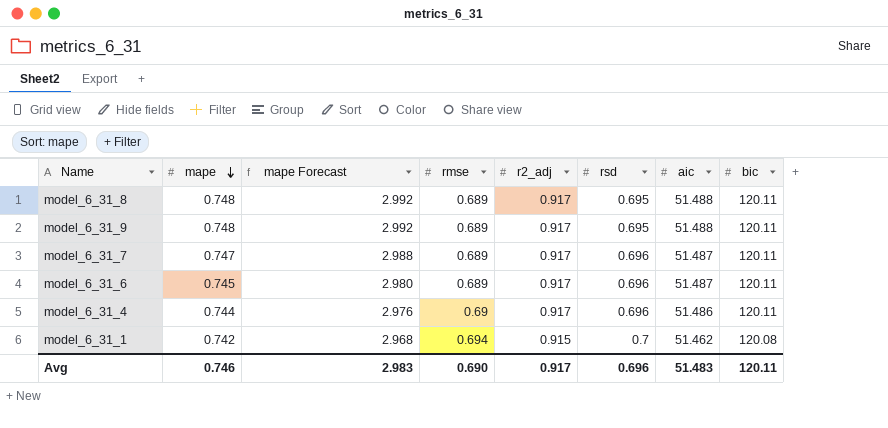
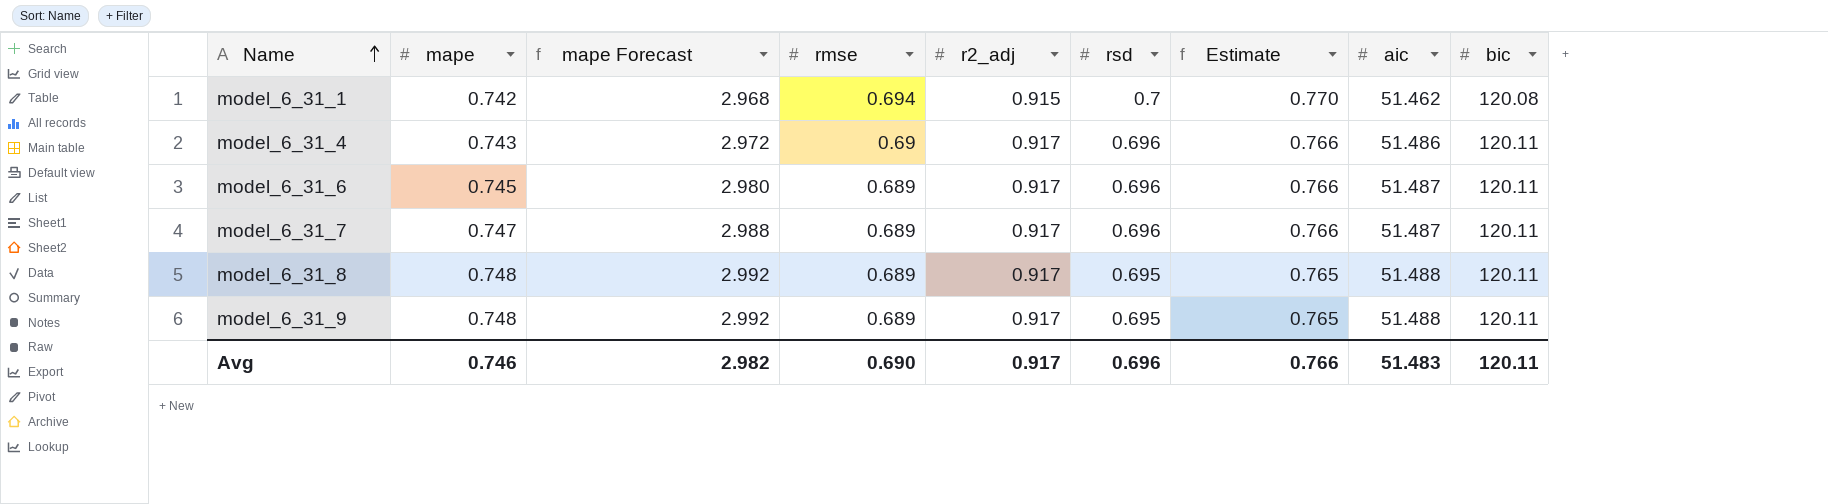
row order: mape descending -> Name ascending
column Estimate | formula: none -> [rsd] * 1.1
model_6_31_4 | mape: 0.744 -> 0.743
model_6_31_4 | mape Forecast: 2.976 -> 2.972
Avg | mape Forecast: 2.983 -> 2.982

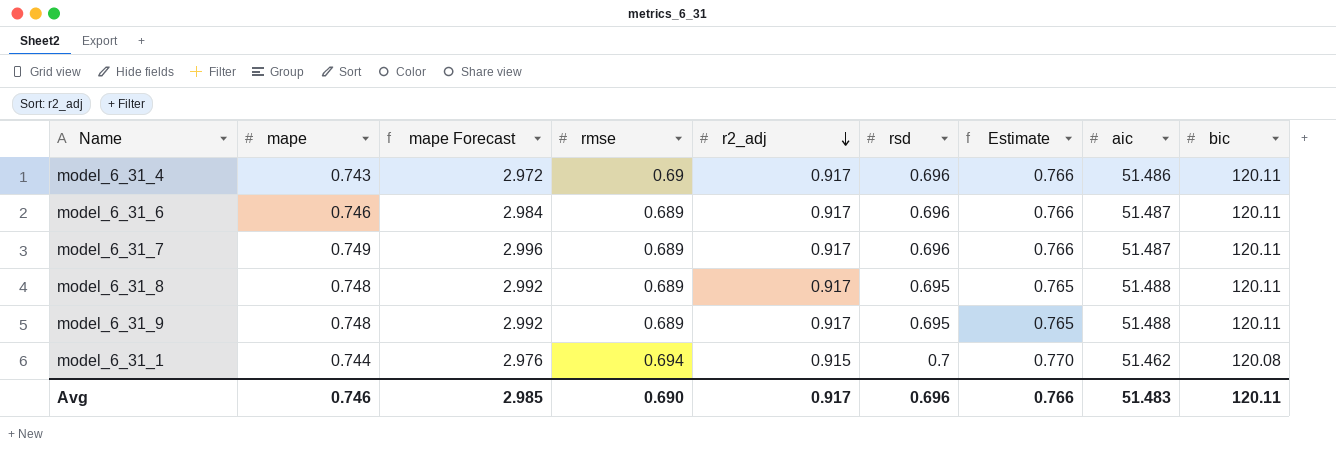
row order: Name ascending -> r2_adj descending
model_6_31_6 | mape: 0.745 -> 0.746
model_6_31_6 | mape Forecast: 2.980 -> 2.984
model_6_31_7 | mape: 0.747 -> 0.749
model_6_31_7 | mape Forecast: 2.988 -> 2.996
model_6_31_1 | mape: 0.742 -> 0.744
model_6_31_1 | mape Forecast: 2.968 -> 2.976
Avg | mape Forecast: 2.982 -> 2.985

